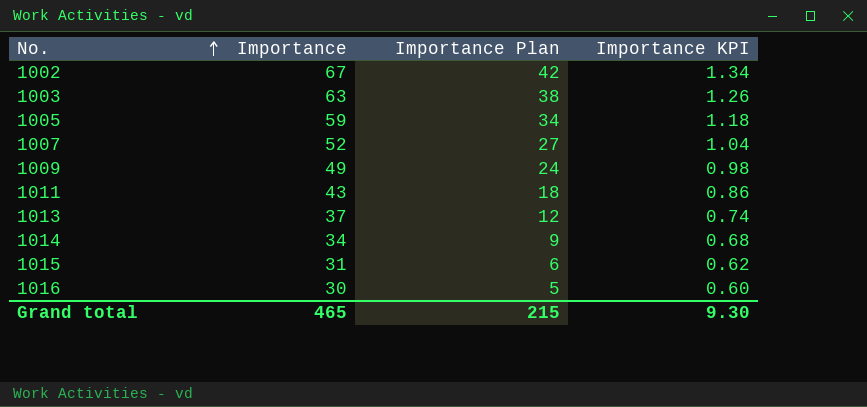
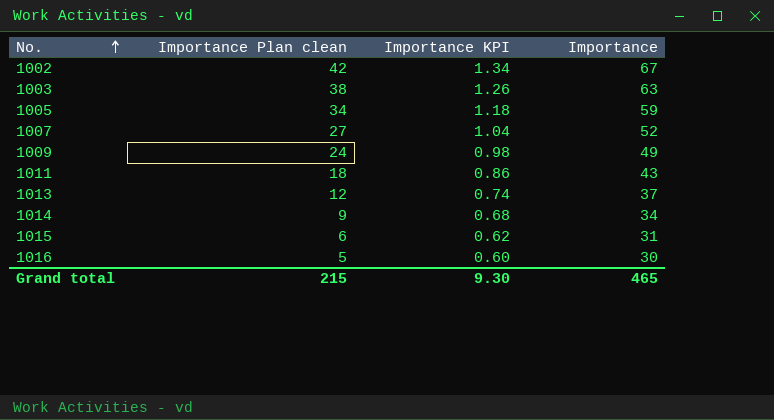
column name: Importance Plan -> Importance Plan clean
column Importance | position: 2 -> 4

